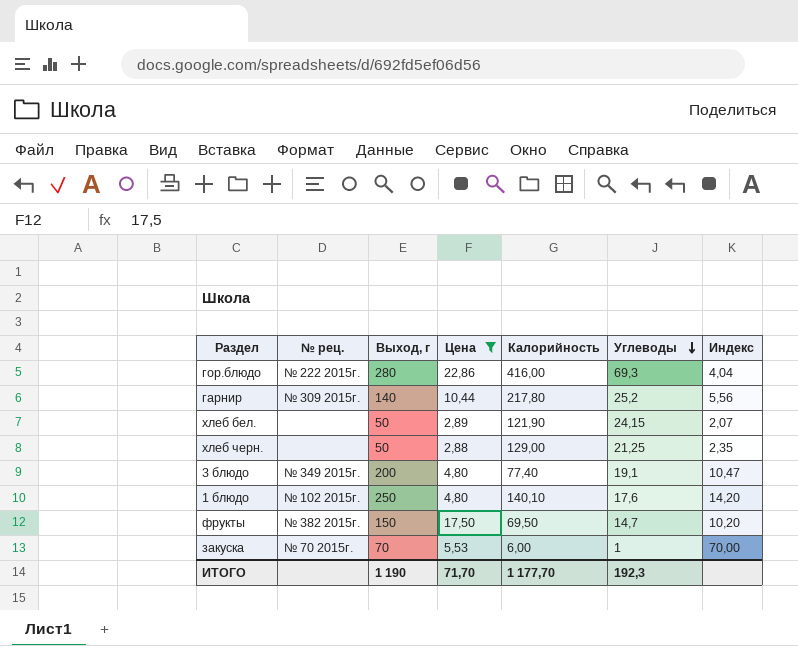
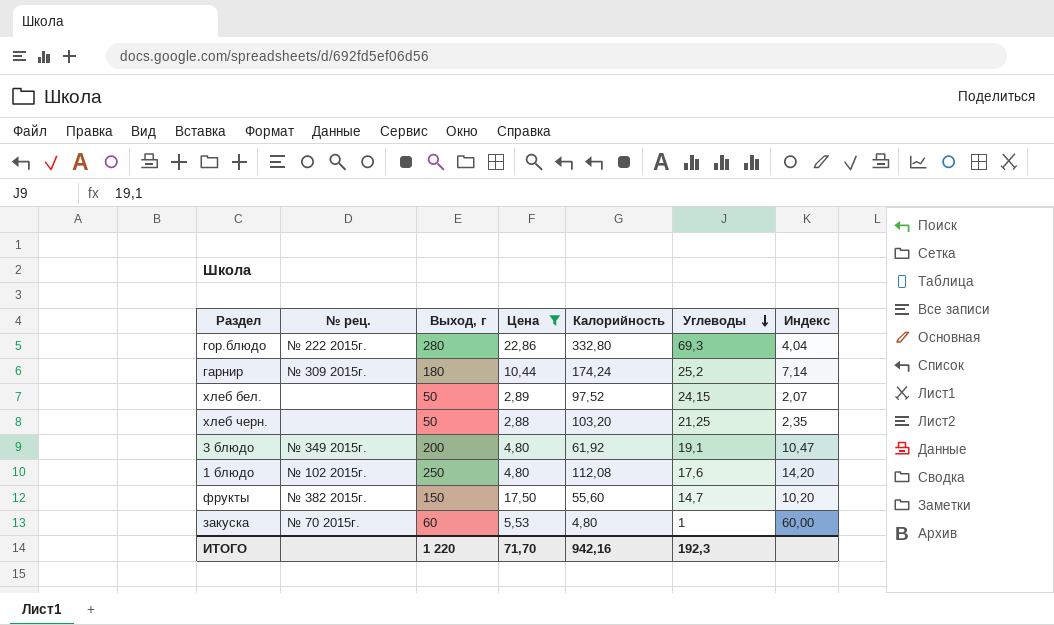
гор.блюдо | Калорийность: 416,00 -> 332,80
гарнир | Выход, г: 140 -> 180
гарнир | Калорийность: 217,80 -> 174,24
гарнир | Индекс: 5,56 -> 7,14
хлеб бел. | Калорийность: 121,90 -> 97,52
хлеб черн. | Калорийность: 129,00 -> 103,20
3 блюдо | Калорийность: 77,40 -> 61,92
1 блюдо | Калорийность: 140,10 -> 112,08
фрукты | Калорийность: 69,50 -> 55,60
закуска | Выход, г: 70 -> 60
закуска | Калорийность: 6,00 -> 4,80
закуска | Индекс: 70,00 -> 60,00
ИТОГО | Выход, г: 1 190 -> 1 220
ИТОГО | Калорийность: 1 177,70 -> 942,16

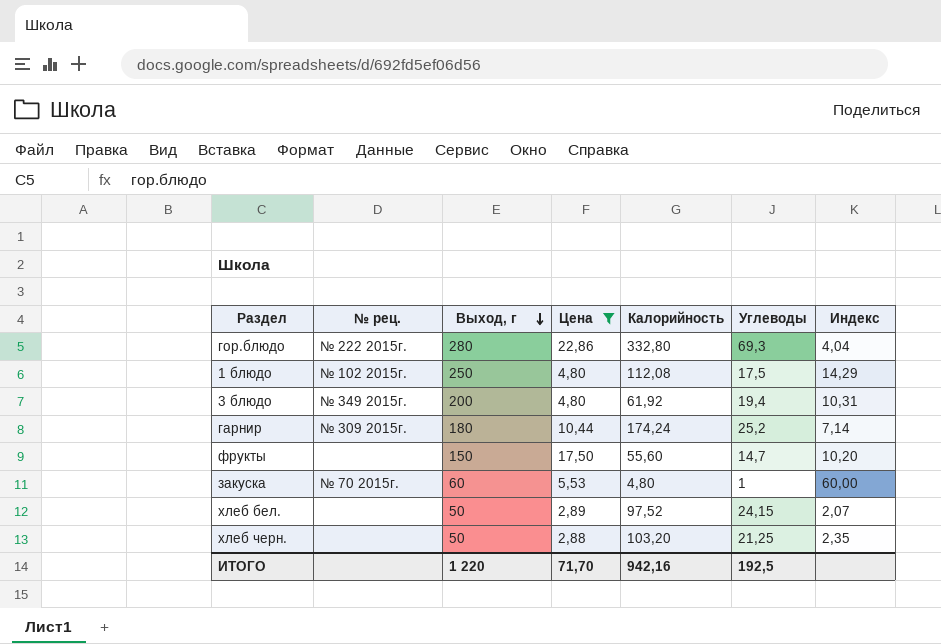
row order: Углеводы descending -> Выход, г descending
1 блюдо | Углеводы: 17,6 -> 17,5
1 блюдо | Индекс: 14,20 -> 14,29
3 блюдо | Углеводы: 19,1 -> 19,4
3 блюдо | Индекс: 10,47 -> 10,31
фрукты | № рец.: № 382 2015г. -> none
ИТОГО | Углеводы: 192,3 -> 192,5

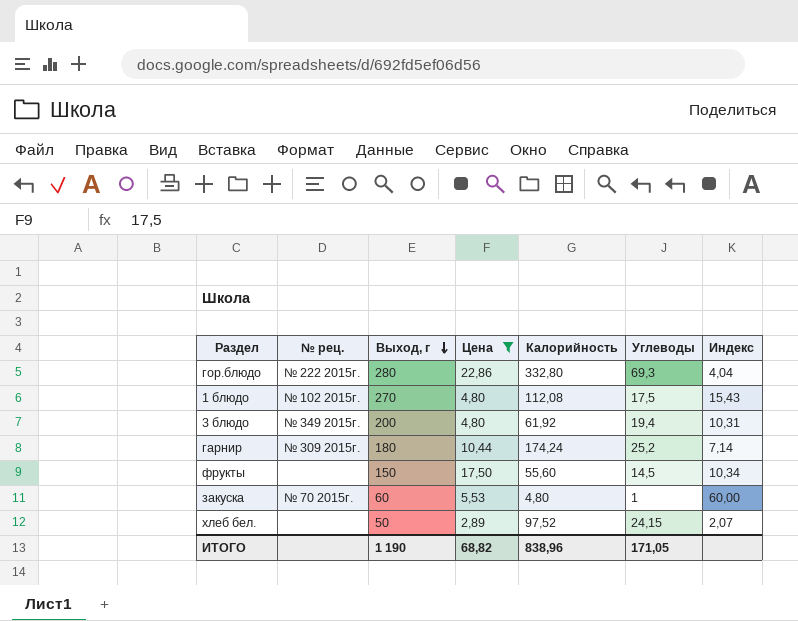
row хлеб черн.: none | 50 | 2,88 | 103,20 | 21,25 | 2,35 -> none
1 блюдо | Выход, г: 250 -> 270
1 блюдо | Индекс: 14,29 -> 15,43
фрукты | Углеводы: 14,7 -> 14,5
фрукты | Индекс: 10,20 -> 10,34
ИТОГО | Выход, г: 1 220 -> 1 190
ИТОГО | Цена: 71,70 -> 68,82
ИТОГО | Калорийность: 942,16 -> 838,96
ИТОГО | Углеводы: 192,5 -> 171,05

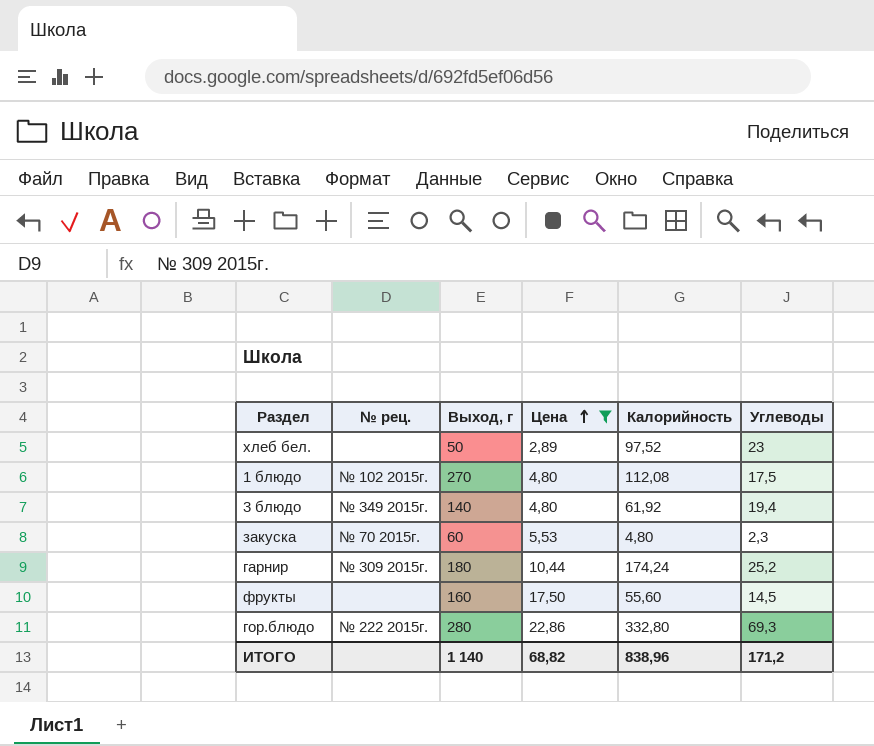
row order: Выход, г descending -> Цена ascending
column Индекс | formula: [Выход, г] / [Углеводы] -> none
хлеб бел. | Углеводы: 24,15 -> 23
3 блюдо | Выход, г: 200 -> 140
закуска | Углеводы: 1 -> 2,3
фрукты | Выход, г: 150 -> 160
ИТОГО | Выход, г: 1 190 -> 1 140
ИТОГО | Углеводы: 171,05 -> 171,2

